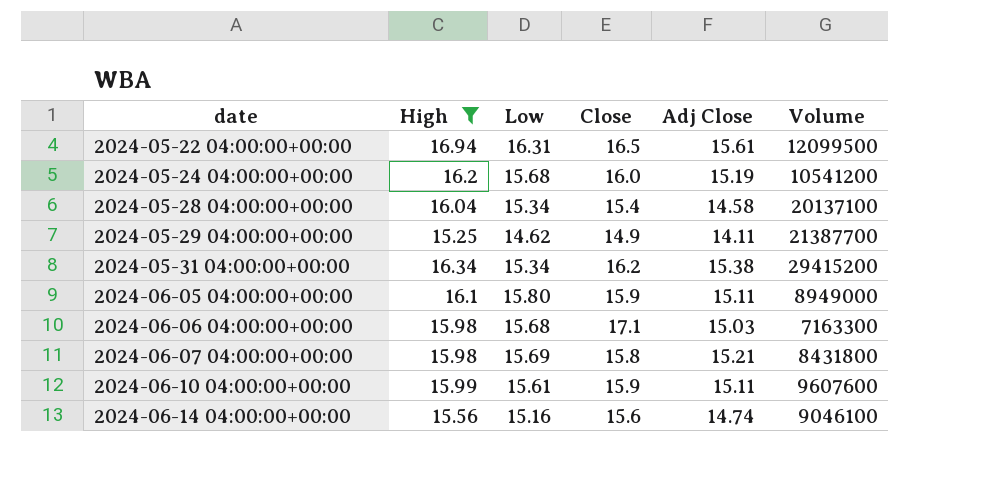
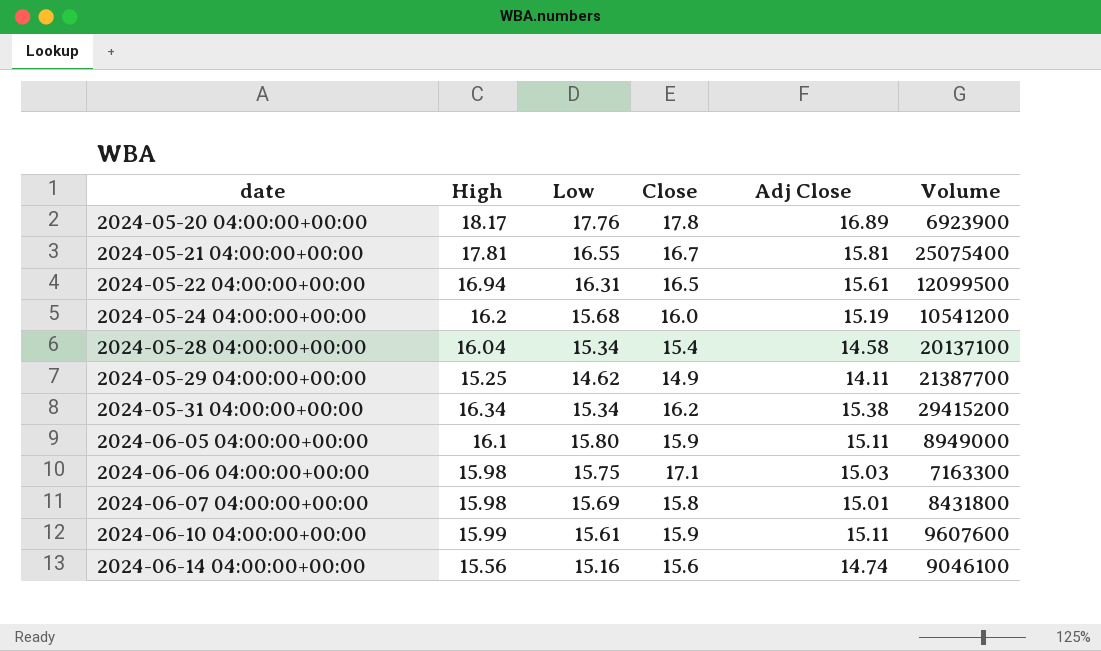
filter: High <= 16.94 -> none
2024-06-06 04:00:00+00:00 | Low: 15.68 -> 15.75
2024-06-07 04:00:00+00:00 | Adj Close: 15.21 -> 15.01

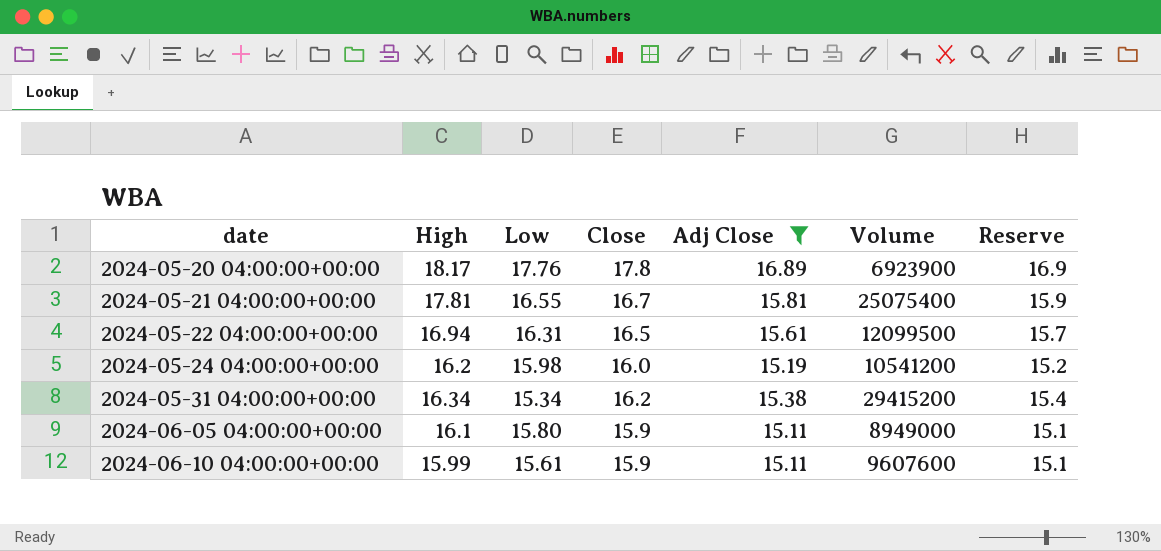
filter: none -> Adj Close >= 15.11
column Reserve | formula: none -> [Close] * 0.95
2024-05-24 04:00:00+00:00 | Low: 15.68 -> 15.98

